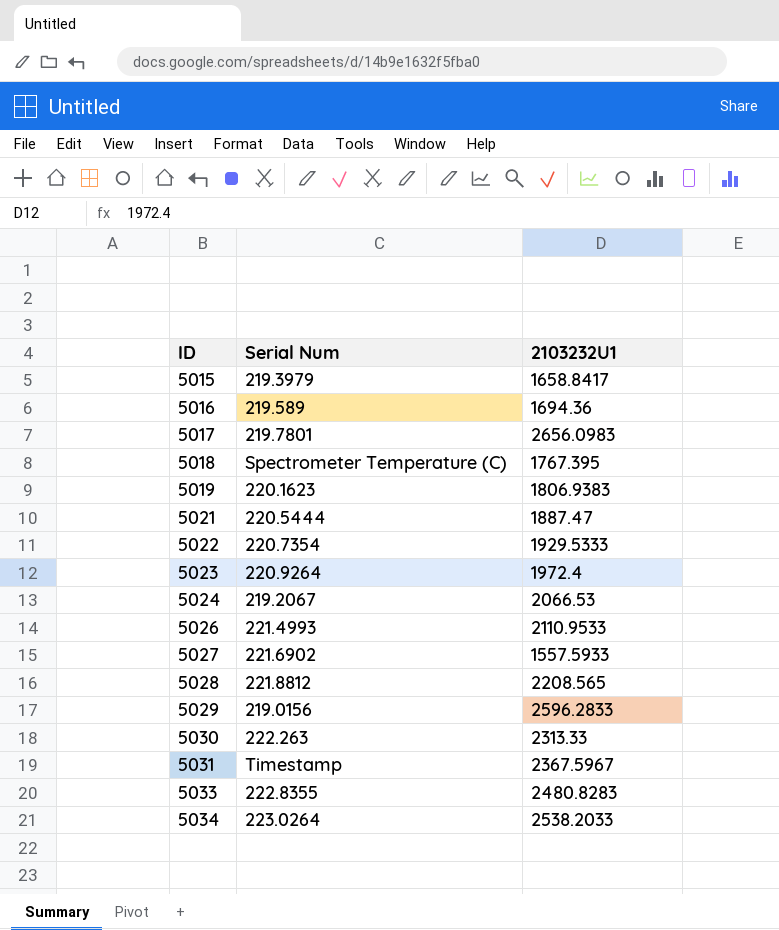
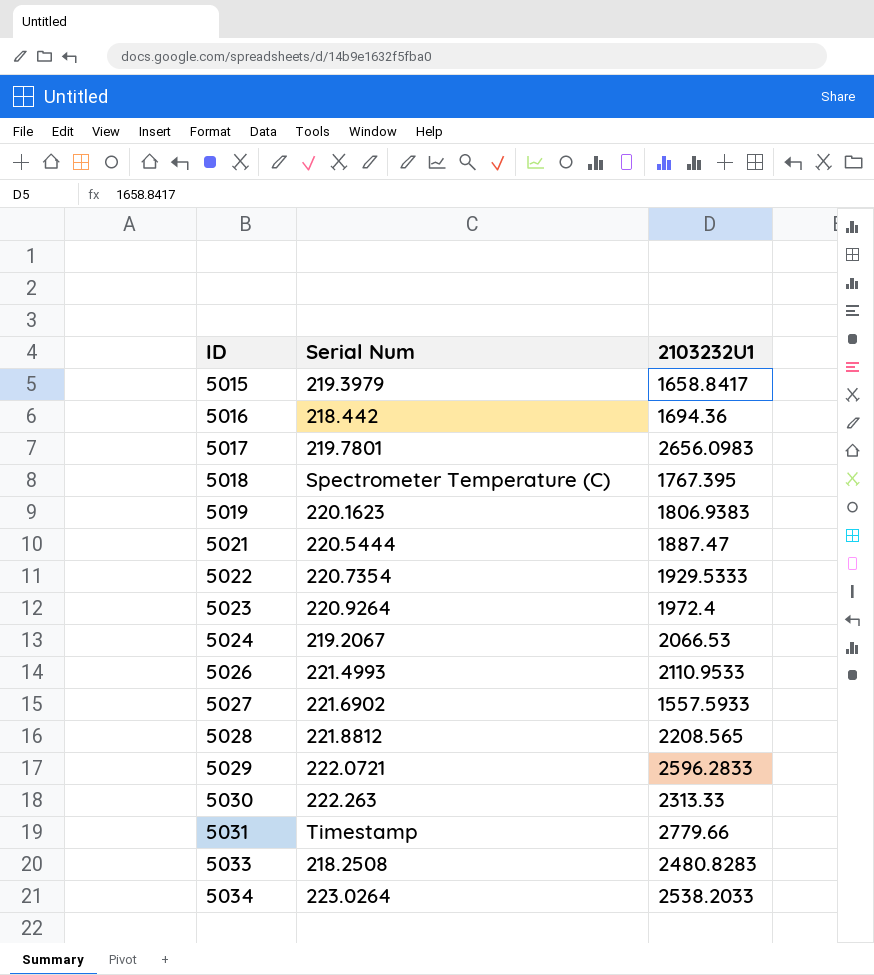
5016 | Serial Num: 219.589 -> 218.442
5029 | Serial Num: 219.0156 -> 222.0721
5031 | 2103232U1: 2367.5967 -> 2779.66
5033 | Serial Num: 222.8355 -> 218.2508

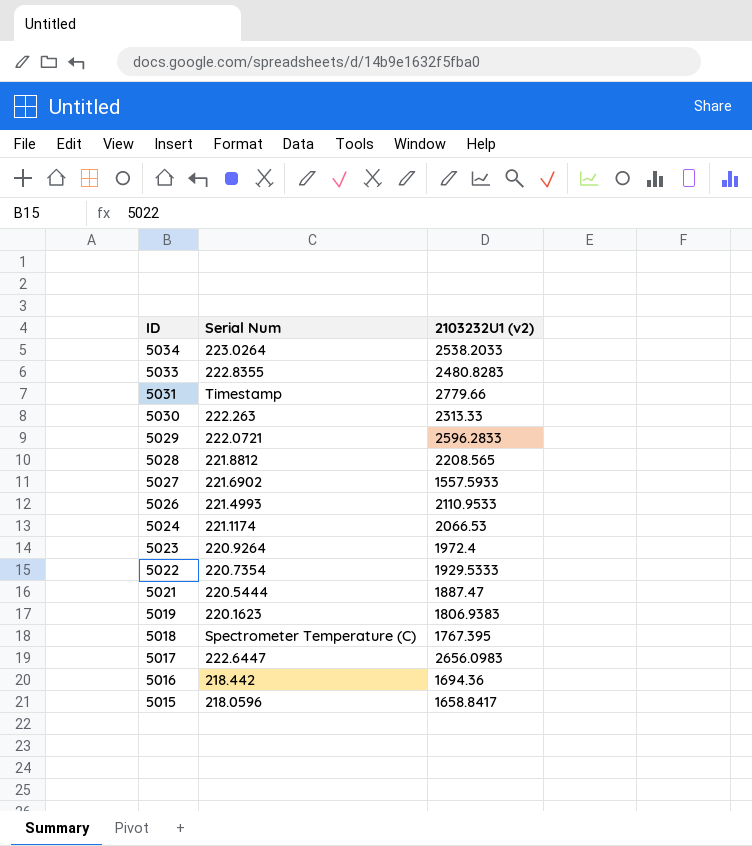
row order: ID ascending -> ID descending
column name: 2103232U1 -> 2103232U1 (v2)
5033 | Serial Num: 218.2508 -> 222.8355
5024 | Serial Num: 219.2067 -> 221.1174
5017 | Serial Num: 219.7801 -> 222.6447
5015 | Serial Num: 219.3979 -> 218.0596

